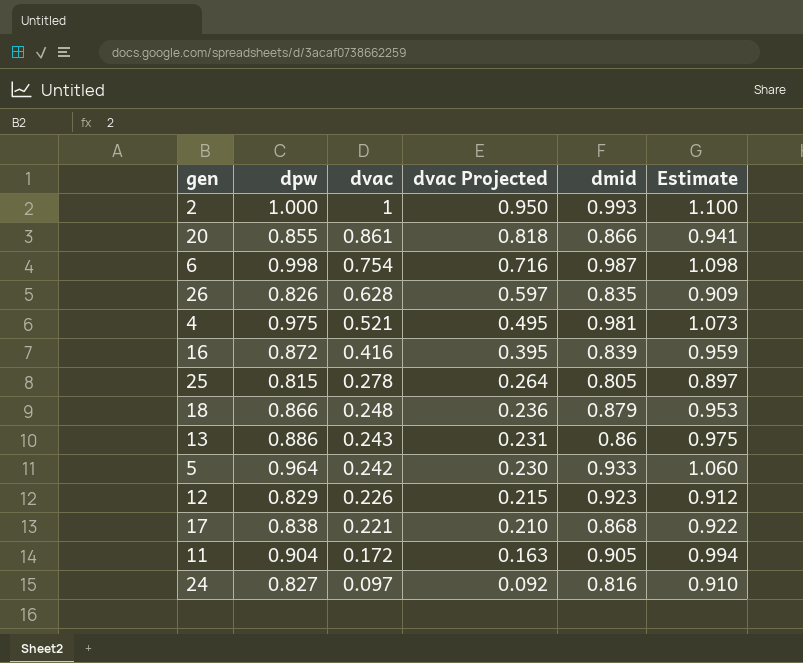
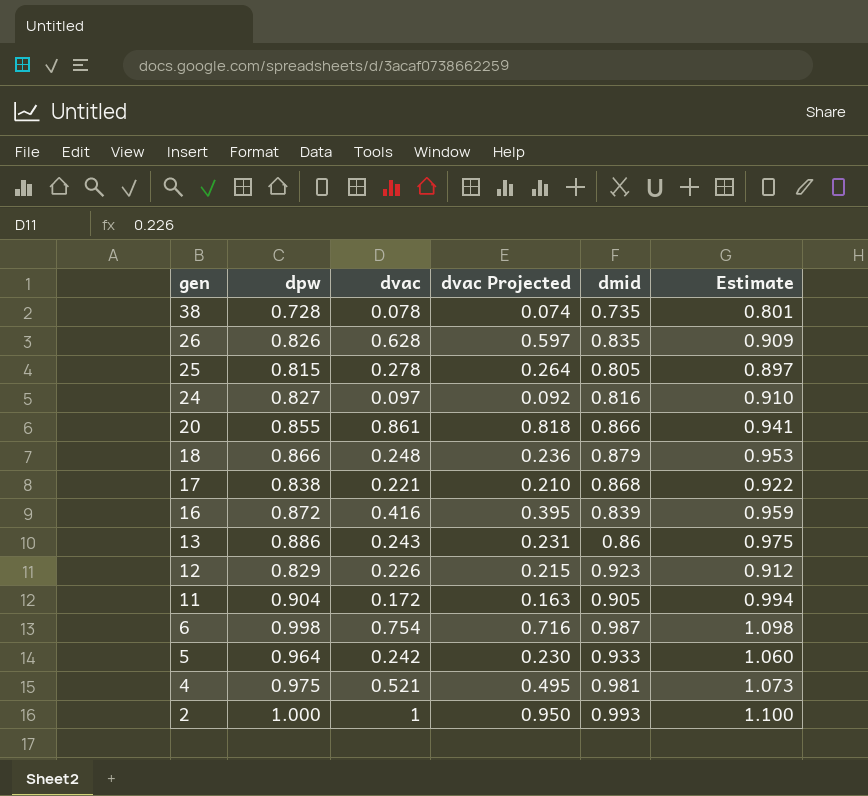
row order: dvac descending -> gen descending
row 38: none -> 0.728 | 0.078 | 0.074 | 0.735 | 0.801

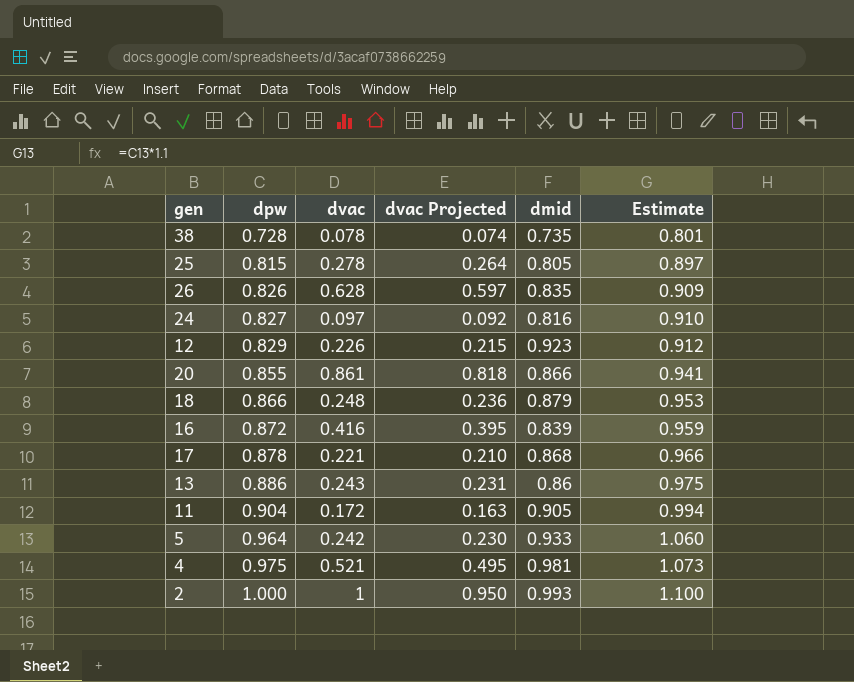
row order: gen descending -> dpw ascending
row 6: 0.998 | 0.754 | 0.716 | 0.987 | 1.098 -> none
17 | dpw: 0.838 -> 0.878
17 | Estimate: 0.922 -> 0.966

